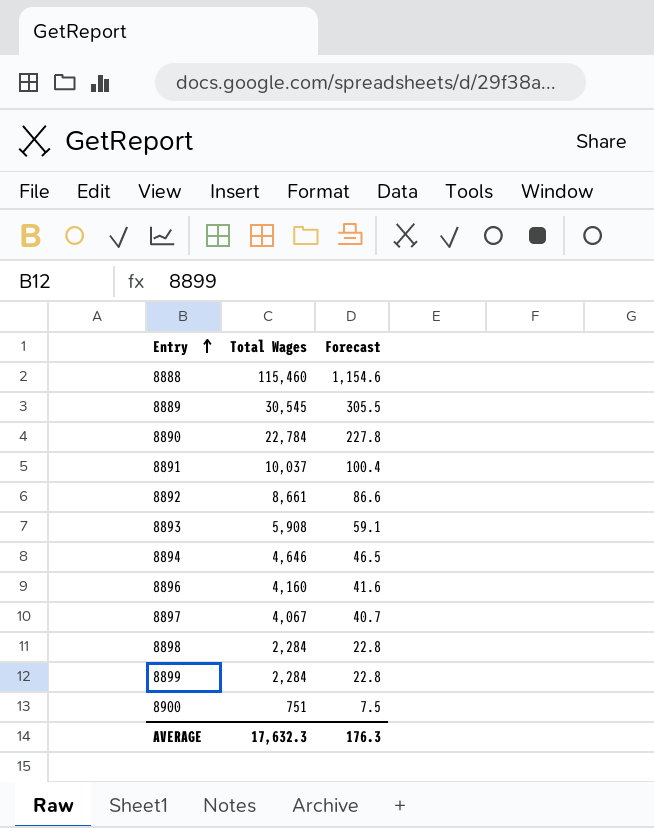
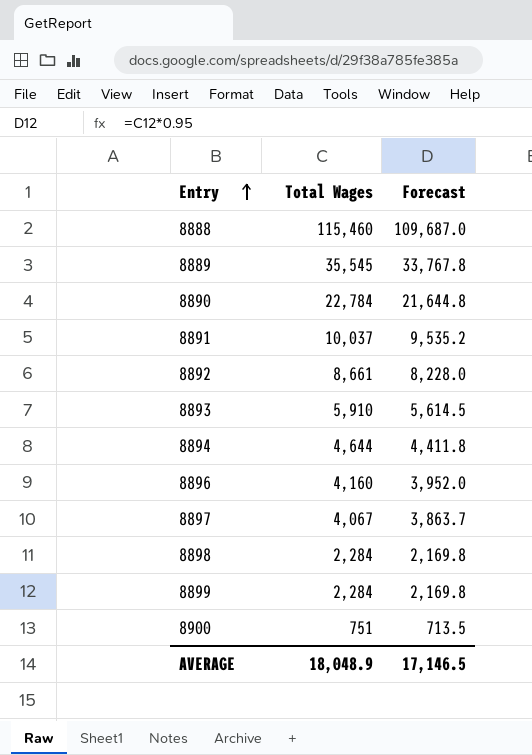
column Forecast | formula: [Total Wages] * 0.01 -> [Total Wages] * 0.95
8889 | Total Wages: 30,545 -> 35,545
8893 | Total Wages: 5,908 -> 5,910
8894 | Total Wages: 4,646 -> 4,644
AVERAGE | Total Wages: 17,632.3 -> 18,048.9
AVERAGE | Forecast: 176.3 -> 17,146.5

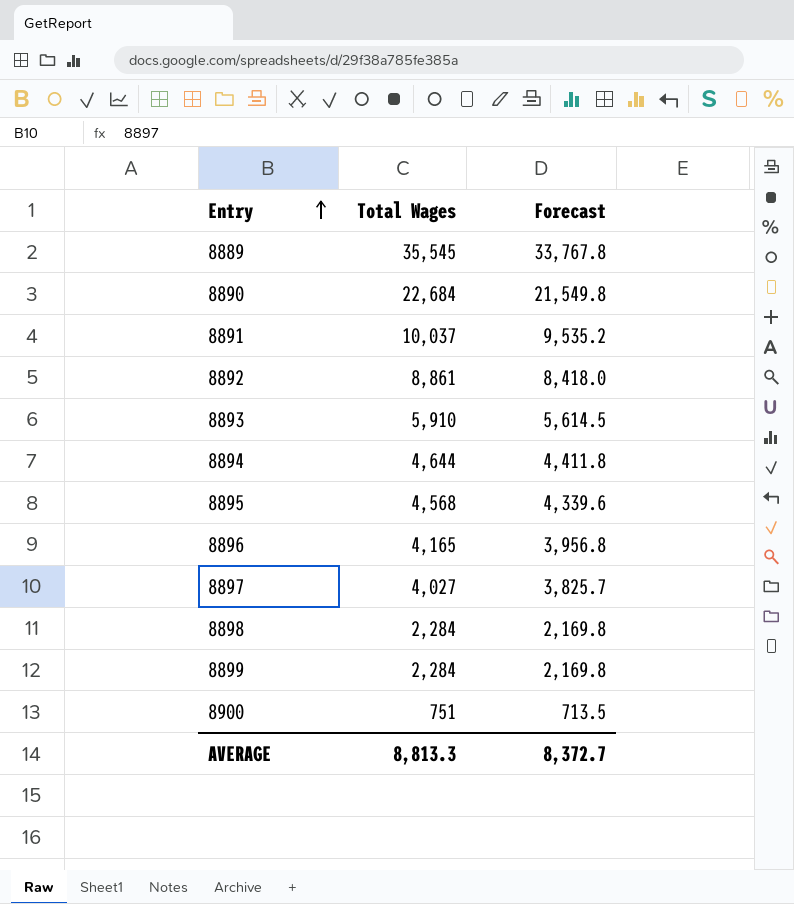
row 8888: 115,460 | 109,687.0 -> none
8890 | Total Wages: 22,784 -> 22,684
8890 | Forecast: 21,644.8 -> 21,549.8
8892 | Total Wages: 8,661 -> 8,861
8892 | Forecast: 8,228.0 -> 8,418.0
row 8895: none -> 4,568 | 4,339.6
8896 | Total Wages: 4,160 -> 4,165
8896 | Forecast: 3,952.0 -> 3,956.8
8897 | Total Wages: 4,067 -> 4,027
8897 | Forecast: 3,863.7 -> 3,825.7
AVERAGE | Total Wages: 18,048.9 -> 8,813.3
AVERAGE | Forecast: 17,146.5 -> 8,372.7

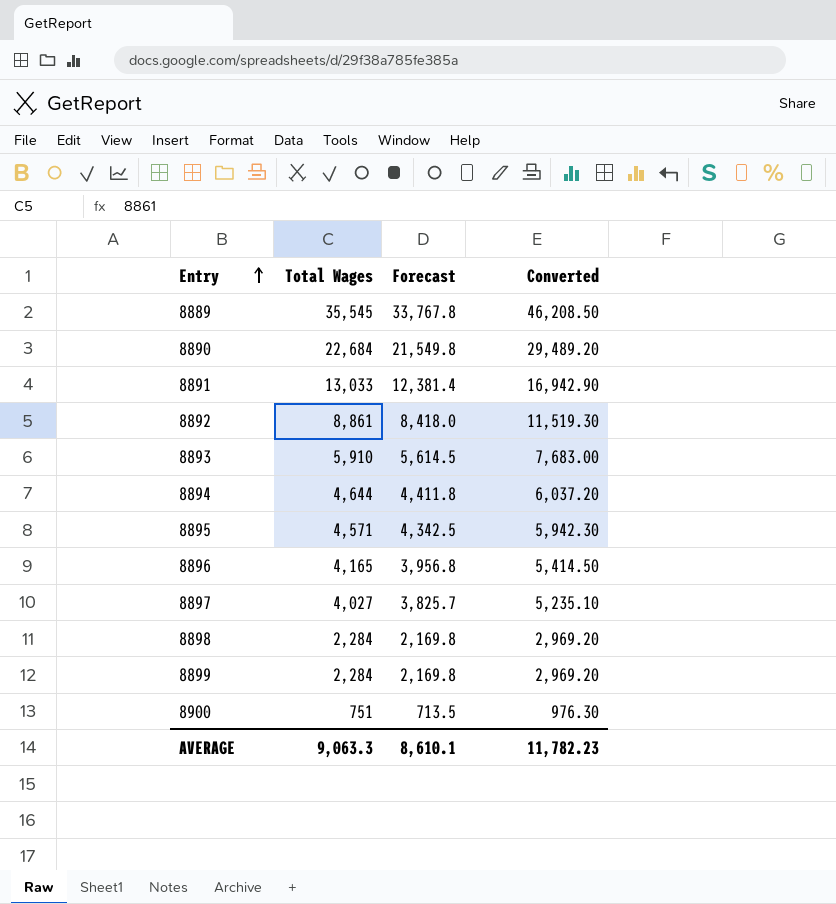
column Converted | formula: none -> [Total Wages] * 1.3
8891 | Total Wages: 10,037 -> 13,033
8891 | Forecast: 9,535.2 -> 12,381.4
8895 | Total Wages: 4,568 -> 4,571
8895 | Forecast: 4,339.6 -> 4,342.5
AVERAGE | Total Wages: 8,813.3 -> 9,063.3
AVERAGE | Forecast: 8,372.7 -> 8,610.1

